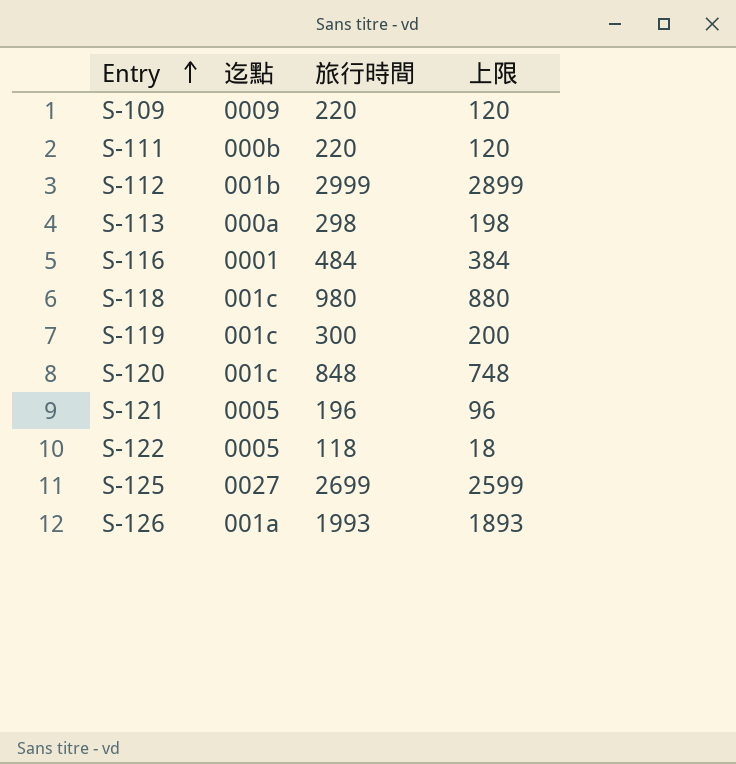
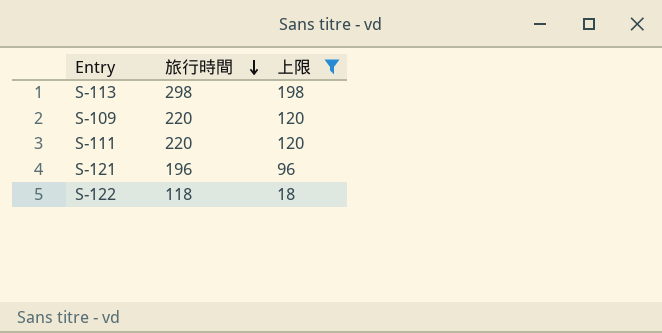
filter: none -> 上限 <= 198
row order: Entry ascending -> 旅行時間 descending
column 迄點 | position: 2 -> none

